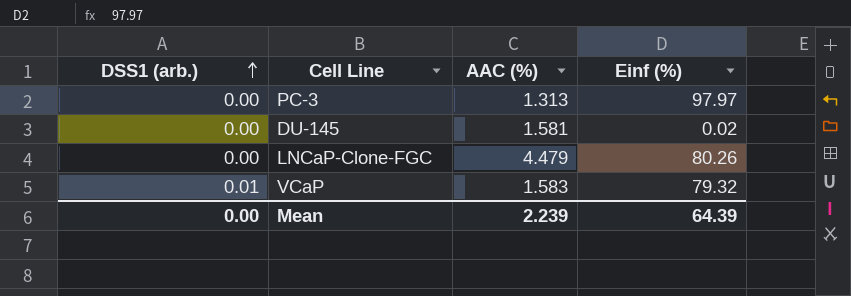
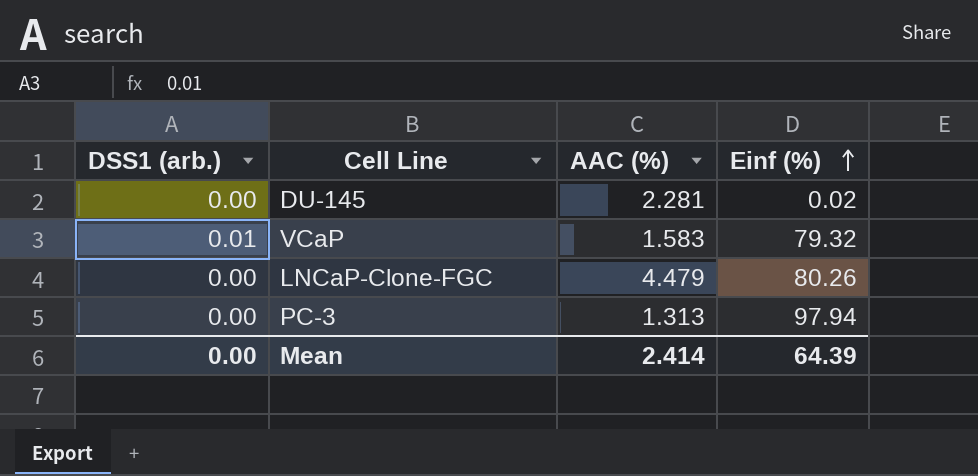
row order: DSS1 (arb.) ascending -> Einf (%) ascending
DU-145 | AAC (%): 1.581 -> 2.281
PC-3 | Einf (%): 97.97 -> 97.94
Mean | AAC (%): 2.239 -> 2.414

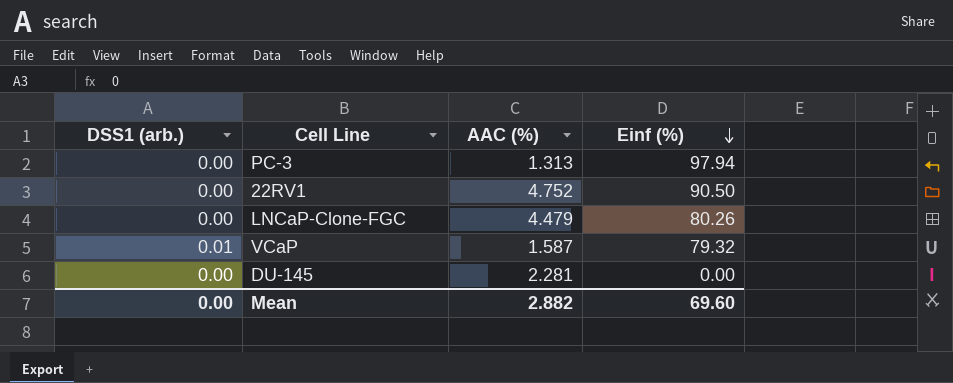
row order: Einf (%) ascending -> Einf (%) descending
row 22RV1: none -> 0.00 | 4.752 | 90.50
VCaP | AAC (%): 1.583 -> 1.587
DU-145 | Einf (%): 0.02 -> 0.00
Mean | AAC (%): 2.414 -> 2.882
Mean | Einf (%): 64.39 -> 69.60

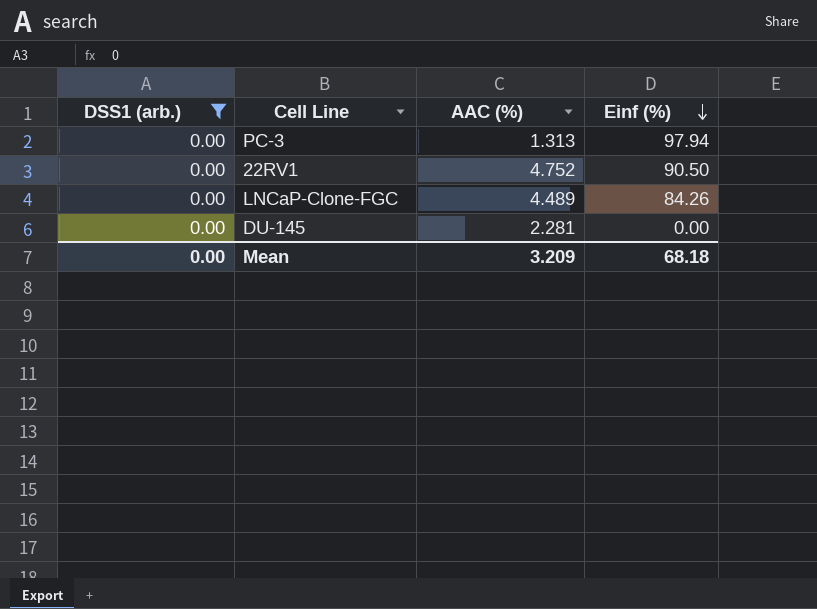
filter: none -> DSS1 (arb.) = 0.00
LNCaP-Clone-FGC | AAC (%): 4.479 -> 4.489
LNCaP-Clone-FGC | Einf (%): 80.26 -> 84.26
Mean | AAC (%): 2.882 -> 3.209
Mean | Einf (%): 69.60 -> 68.18

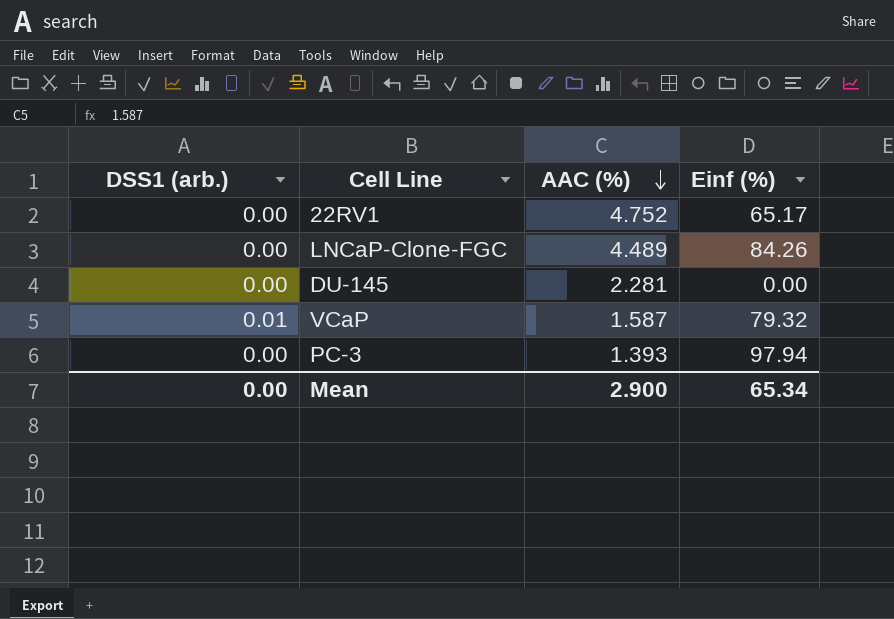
filter: DSS1 (arb.) = 0.00 -> none
row order: Einf (%) descending -> AAC (%) descending
22RV1 | Einf (%): 90.50 -> 65.17
PC-3 | AAC (%): 1.313 -> 1.393
Mean | AAC (%): 3.209 -> 2.900
Mean | Einf (%): 68.18 -> 65.34

